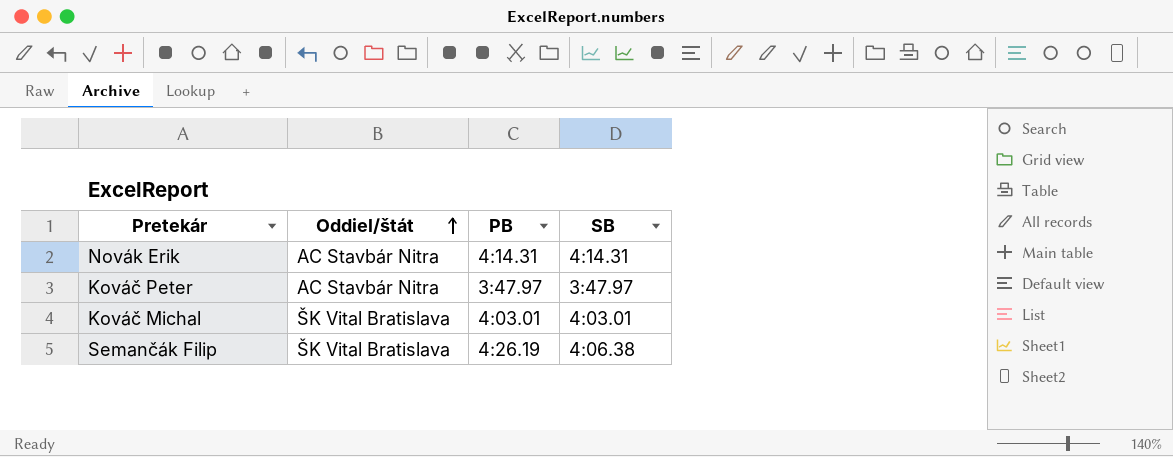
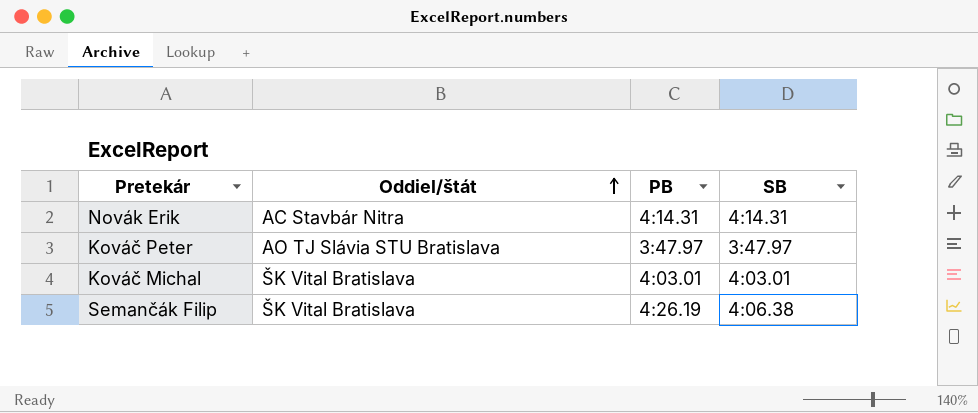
Kováč Peter | Oddiel/štát: AC Stavbár Nitra -> AO TJ Slávia STU Bratislava

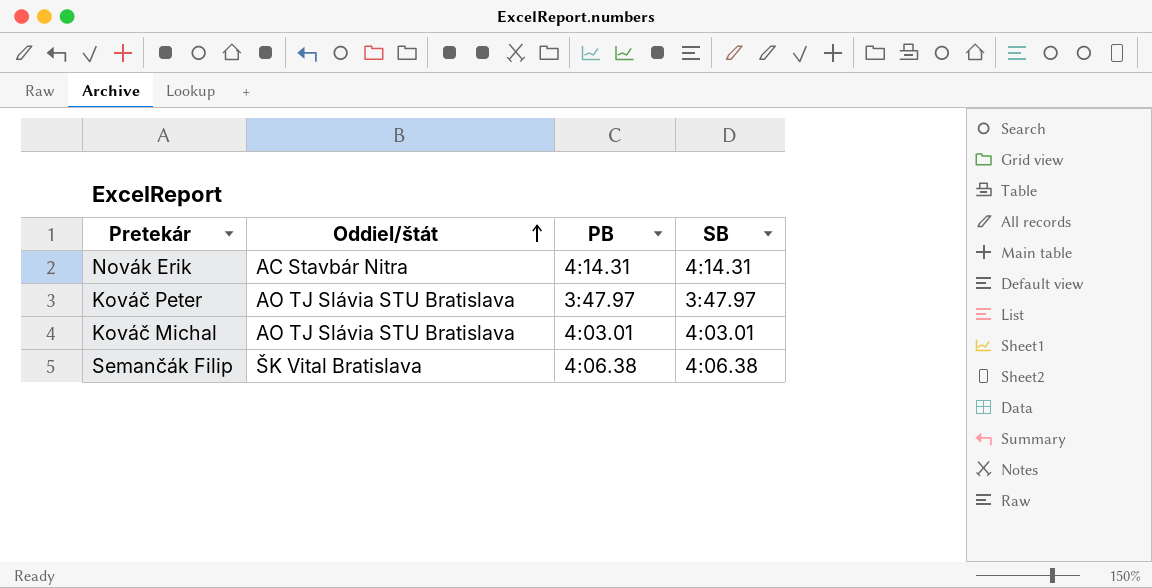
Kováč Michal | Oddiel/štát: ŠK Vital Bratislava -> AO TJ Slávia STU Bratislava
Semančák Filip | PB: 4:26.19 -> 4:06.38

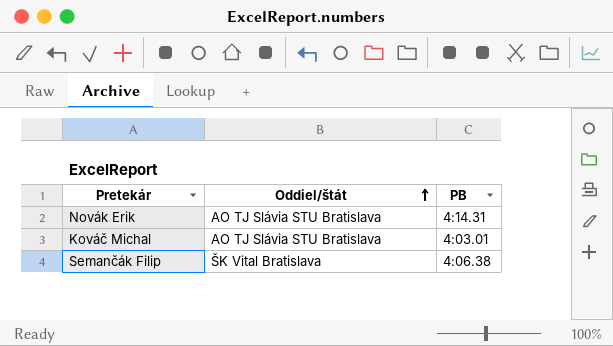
column SB | position: 4 -> none
row Kováč Peter: AO TJ Slávia STU Bratislava | 3:47.97 | 3:47.97 -> none
Novák Erik | Oddiel/štát: AC Stavbár Nitra -> AO TJ Slávia STU Bratislava

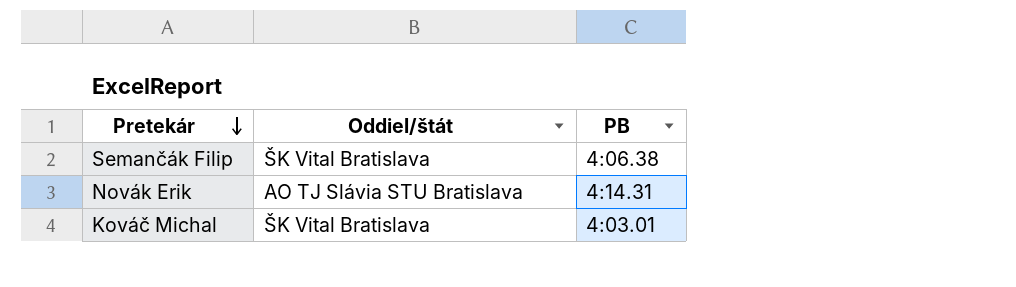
row order: Oddiel/štát ascending -> Pretekár descending
Kováč Michal | Oddiel/štát: AO TJ Slávia STU Bratislava -> ŠK Vital Bratislava

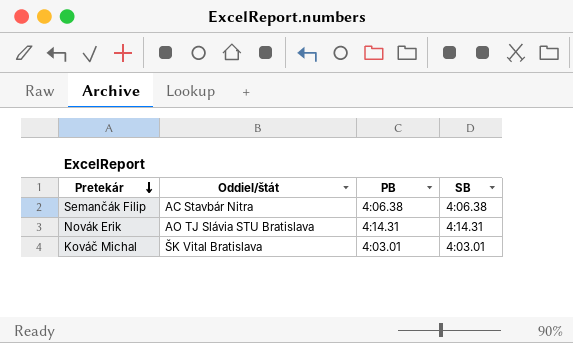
column SB | position: none -> 4
Semančák Filip | Oddiel/štát: ŠK Vital Bratislava -> AC Stavbár Nitra

